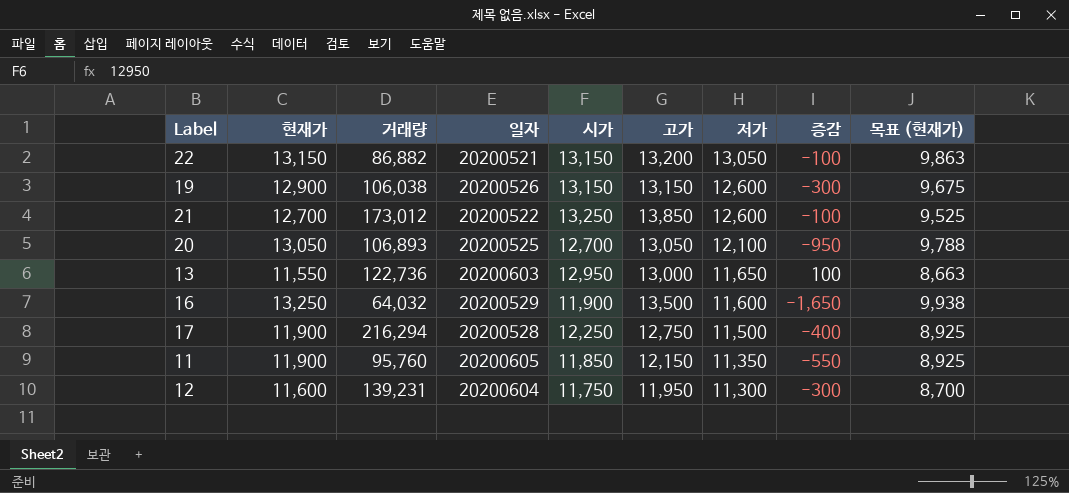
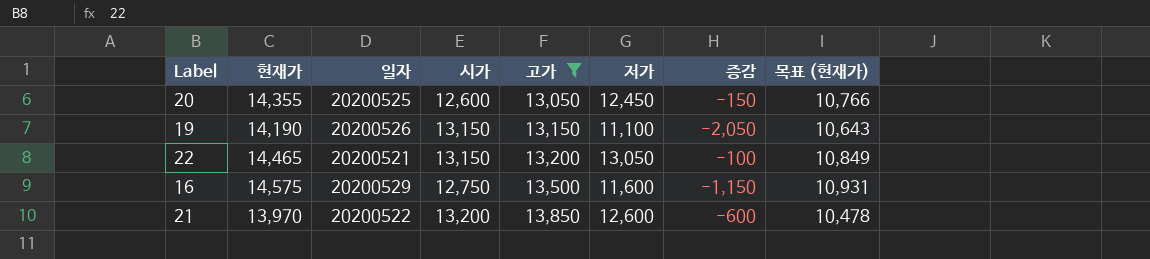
filter: none -> 고가 >= 13,050
row order: 저가 descending -> 고가 ascending
column 거래량 | position: 3 -> none
column 증감 | formula: [저가] - [현재가] -> [저가] - [시가]
20 | 현재가: 13,050 -> 14,355
20 | 시가: 12,700 -> 12,600
20 | 저가: 12,100 -> 12,450
20 | 목표 (현재가): 9,788 -> 10,766
19 | 현재가: 12,900 -> 14,190
19 | 저가: 12,600 -> 11,100
19 | 목표 (현재가): 9,675 -> 10,643
22 | 현재가: 13,150 -> 14,465
22 | 목표 (현재가): 9,863 -> 10,849
16 | 현재가: 13,250 -> 14,575
16 | 시가: 11,900 -> 12,750
16 | 목표 (현재가): 9,938 -> 10,931
21 | 현재가: 12,700 -> 13,970
21 | 시가: 13,250 -> 13,200
21 | 목표 (현재가): 9,525 -> 10,478

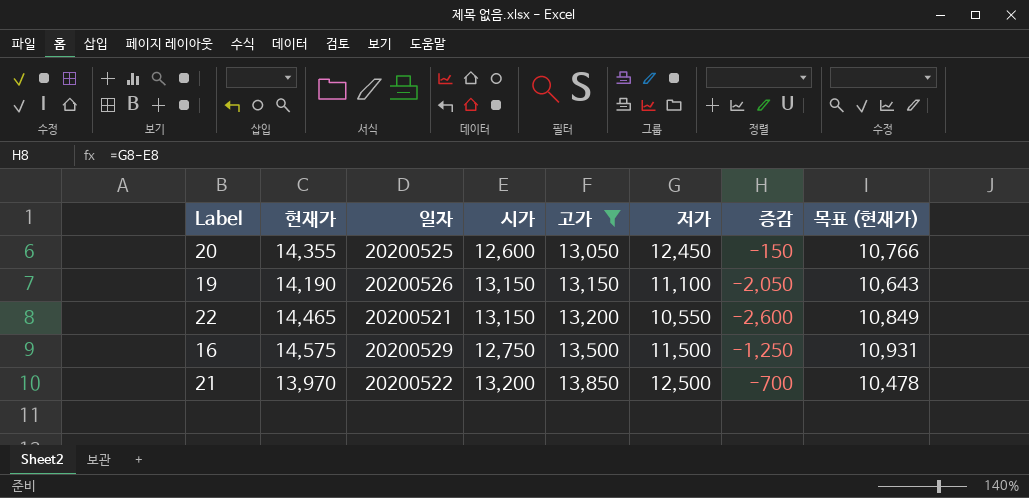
22 | 저가: 13,050 -> 10,550
22 | 증감: -100 -> -2,600
16 | 저가: 11,600 -> 11,500
16 | 증감: -1,150 -> -1,250
21 | 저가: 12,600 -> 12,500
21 | 증감: -600 -> -700

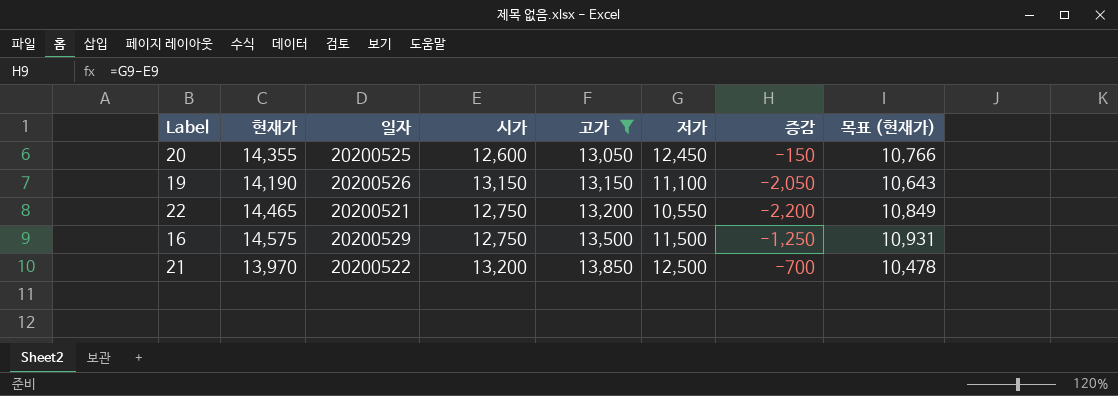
22 | 시가: 13,150 -> 12,750
22 | 증감: -2,600 -> -2,200

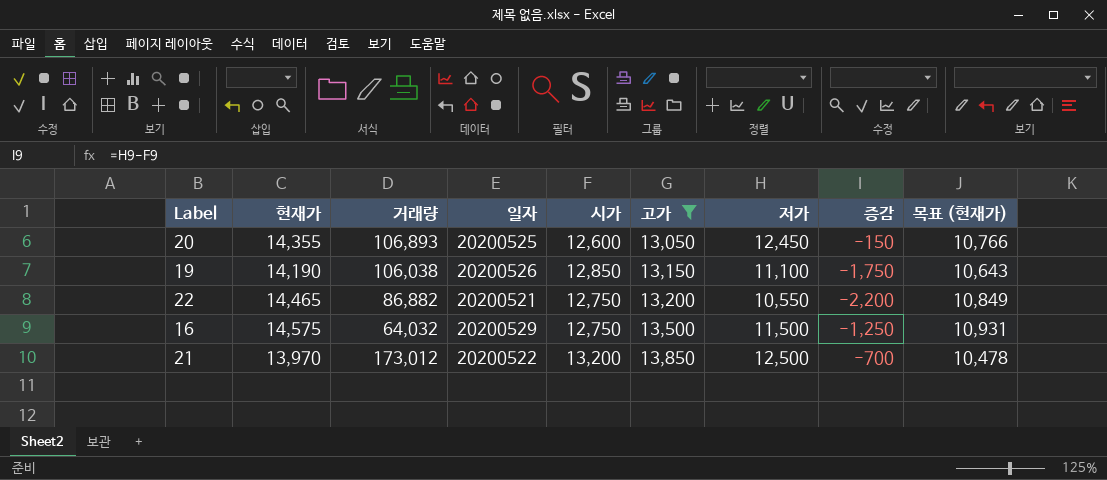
column 거래량 | position: none -> 3
19 | 시가: 13,150 -> 12,850
19 | 증감: -2,050 -> -1,750

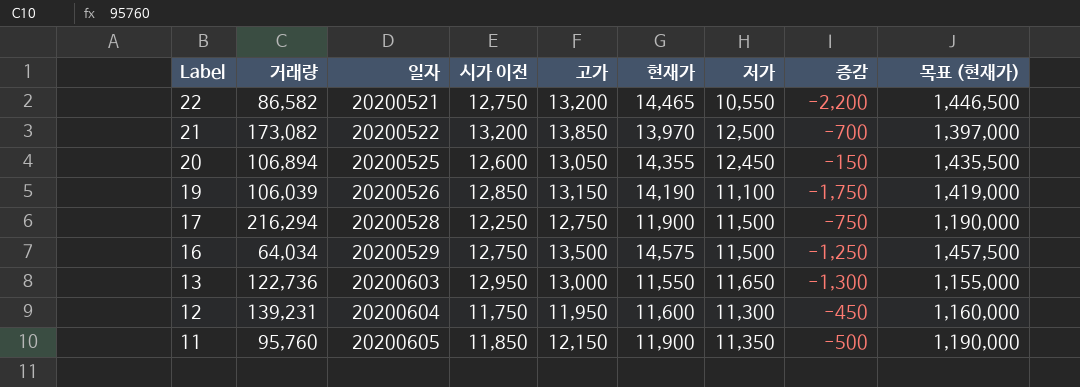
filter: 고가 >= 13,050 -> none
row order: 고가 ascending -> Label descending
column name: 시가 -> 시가 이전
column 현재가 | position: 2 -> 6
column 목표 (현재가) | formula: [현재가] * 0.75 -> [현재가] * 100
22 | 거래량: 86,882 -> 86,582
21 | 거래량: 173,012 -> 173,082
20 | 거래량: 106,893 -> 106,894
19 | 거래량: 106,038 -> 106,039
16 | 거래량: 64,032 -> 64,034

